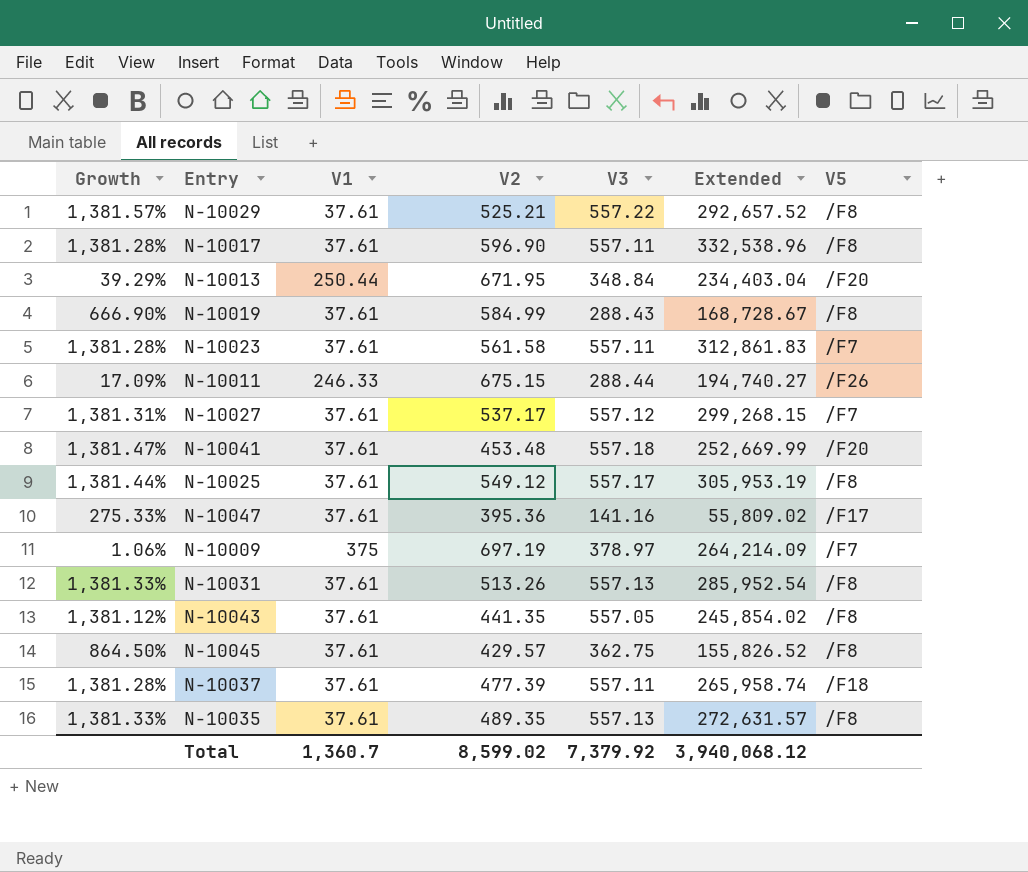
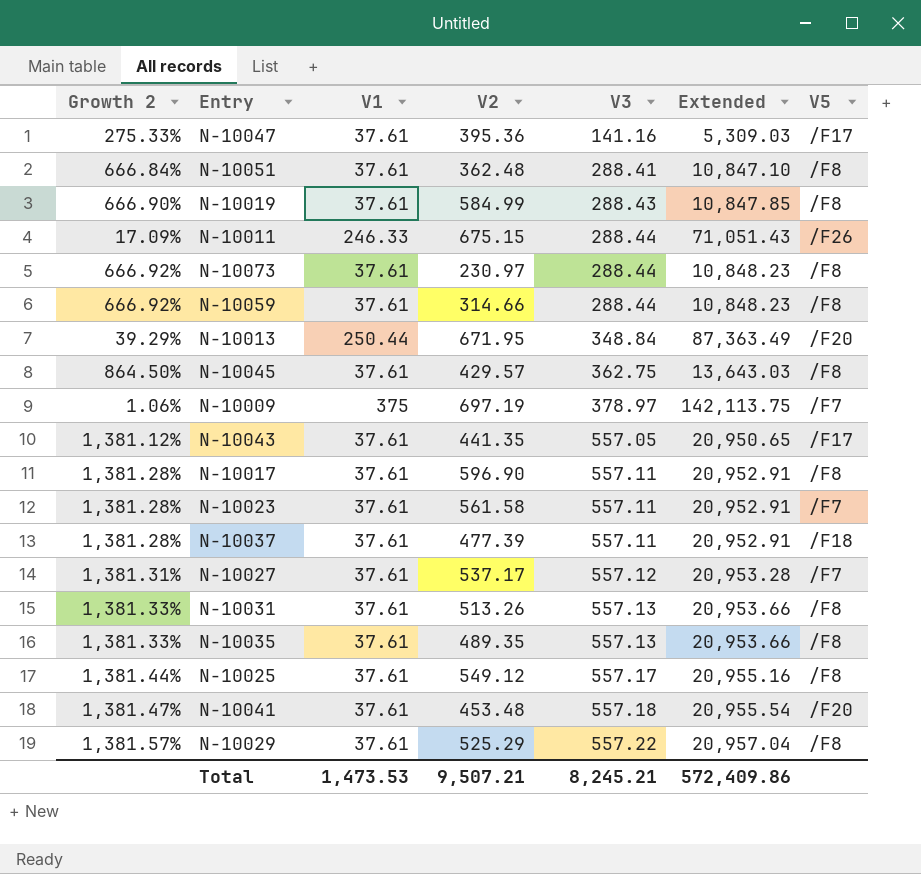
row order: none -> V3 ascending
column name: Growth -> Growth 2
column Extended | formula: [V2] * [V3] -> [V1] * [V3]
row N-10051: none -> 666.84% | 37.61 | 362.48 | 288.41 | 10,847.10 | /F8
row N-10073: none -> 666.92% | 37.61 | 230.97 | 288.44 | 10,848.23 | /F8
row N-10059: none -> 666.92% | 37.61 | 314.66 | 288.44 | 10,848.23 | /F8
N-10043 | V5: /F8 -> /F17
N-10029 | V2: 525.21 -> 525.29
Total | V1: 1,360.7 -> 1,473.53
Total | V2: 8,599.02 -> 9,507.21
Total | V3: 7,379.92 -> 8,245.21
Total | Extended: 3,940,068.12 -> 572,409.86

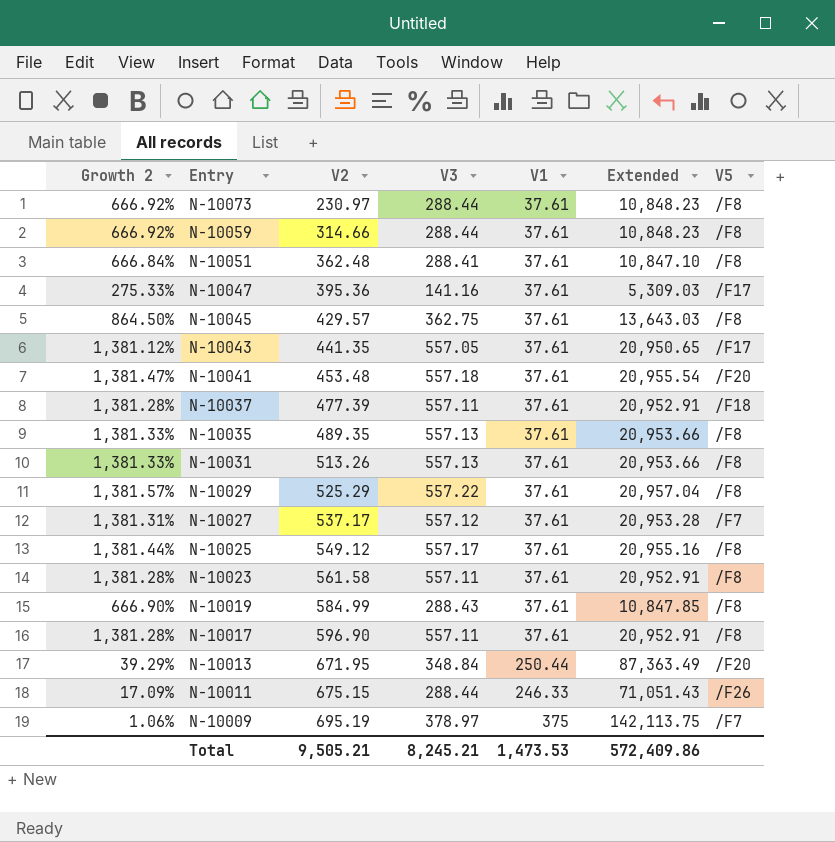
row order: V3 ascending -> Entry descending
column V1 | position: 3 -> 5
N-10023 | V5: /F7 -> /F8
N-10009 | V2: 697.19 -> 695.19
Total | V2: 9,507.21 -> 9,505.21

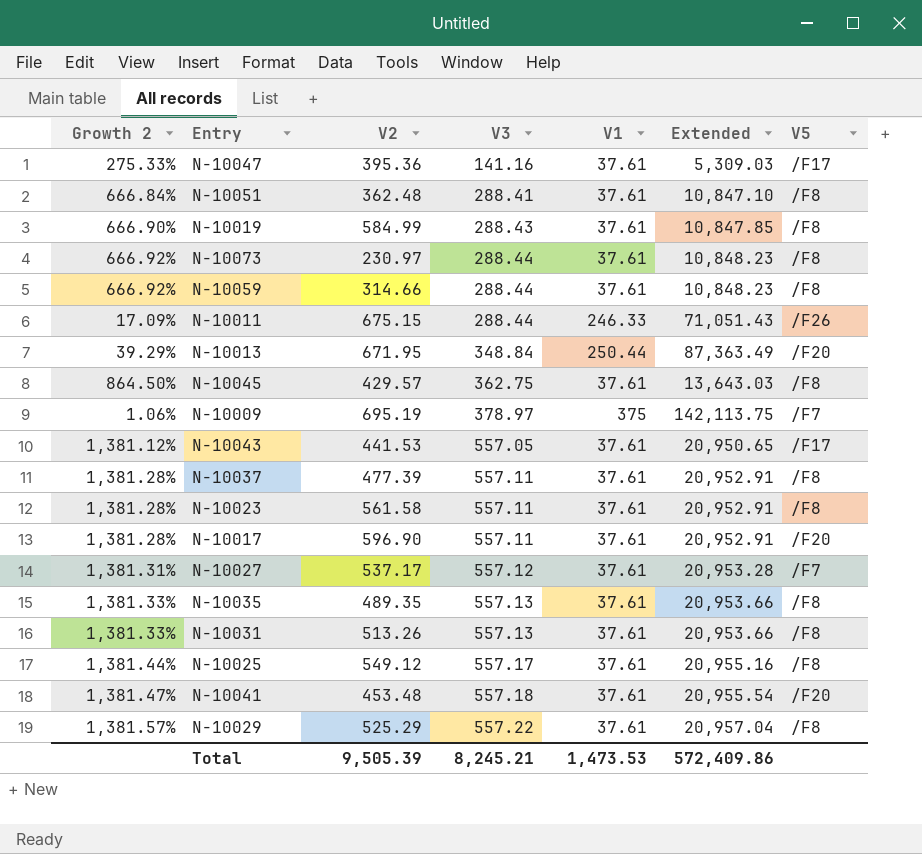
row order: Entry descending -> V3 ascending
N-10043 | V2: 441.35 -> 441.53
N-10037 | V5: /F18 -> /F8
N-10017 | V5: /F8 -> /F20
Total | V2: 9,505.21 -> 9,505.39

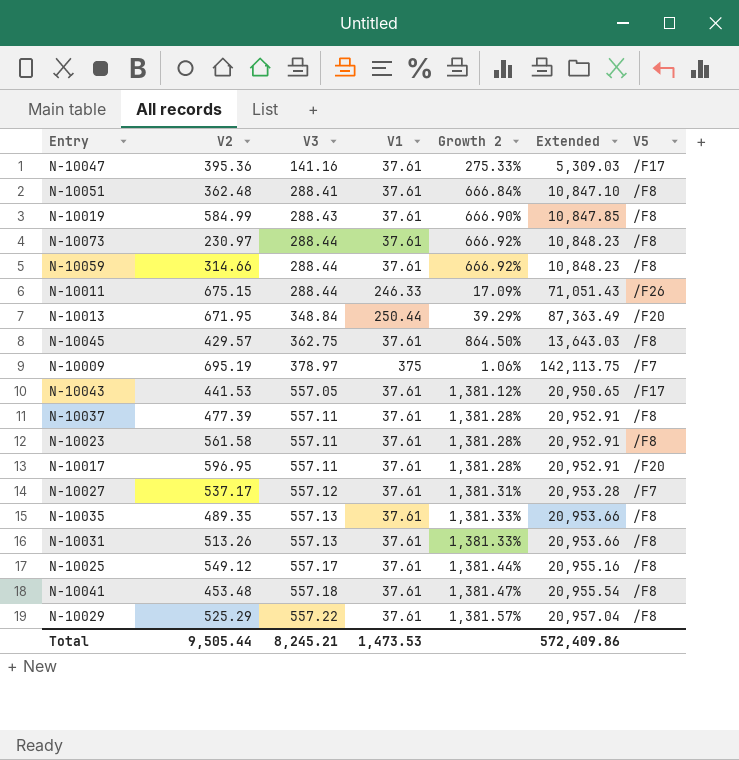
column Growth 2 | position: 1 -> 5
N-10017 | V2: 596.90 -> 596.95
N-10041 | V5: /F20 -> /F8
Total | V2: 9,505.39 -> 9,505.44

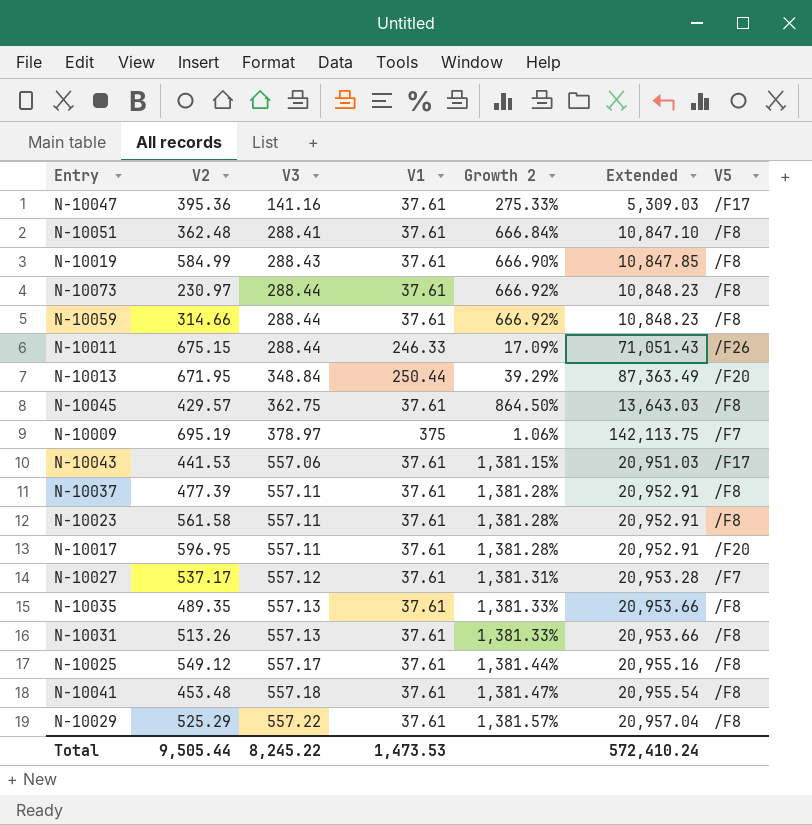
N-10043 | V3: 557.05 -> 557.06
N-10043 | Growth 2: 1,381.12% -> 1,381.15%
N-10043 | Extended: 20,950.65 -> 20,951.03
Total | V3: 8,245.21 -> 8,245.22
Total | Extended: 572,409.86 -> 572,410.24

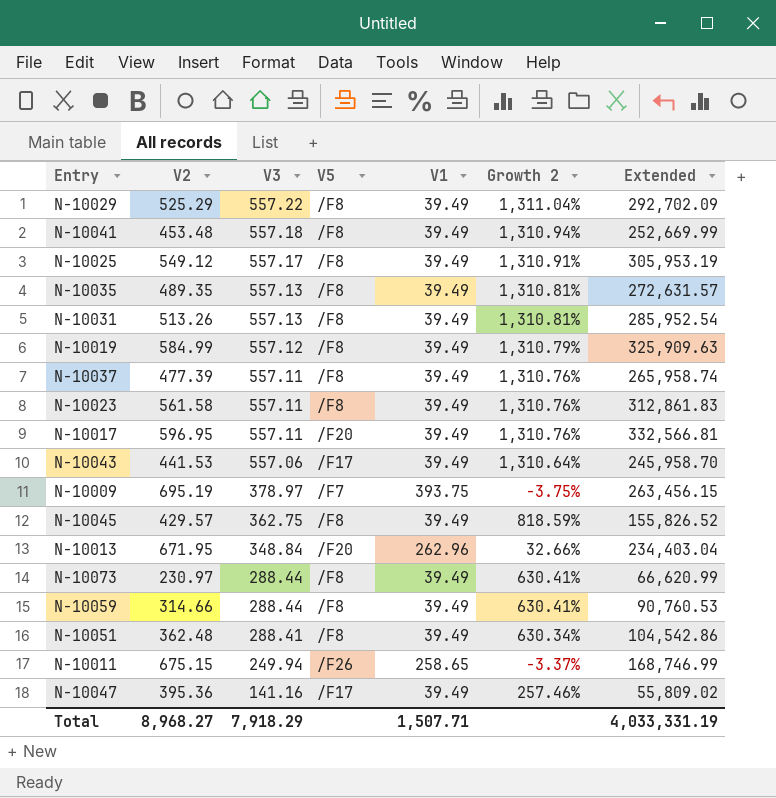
row order: V3 ascending -> V3 descending
column V5 | position: 7 -> 4
column Extended | formula: [V3] * [V1] -> [V2] * [V3]
row N-10027: 537.17 | 557.12 | 37.61 | 1,381.31% | 20,953.28 | /F7 -> none
N-10029 | V1: 37.61 -> 39.49
N-10029 | Growth 2: 1,381.57% -> 1,311.04%
N-10041 | V1: 37.61 -> 39.49
N-10041 | Growth 2: 1,381.47% -> 1,310.94%
N-10025 | V1: 37.61 -> 39.49
N-10025 | Growth 2: 1,381.44% -> 1,310.91%
N-10035 | V1: 37.61 -> 39.49
N-10035 | Growth 2: 1,381.33% -> 1,310.81%
N-10031 | V1: 37.61 -> 39.49
N-10031 | Growth 2: 1,381.33% -> 1,310.81%
N-10019 | V3: 288.43 -> 557.12
N-10019 | V1: 37.61 -> 39.49
N-10019 | Growth 2: 666.90% -> 1,310.79%
N-10037 | V1: 37.61 -> 39.49
N-10037 | Growth 2: 1,381.28% -> 1,310.76%
N-10023 | V1: 37.61 -> 39.49
N-10023 | Growth 2: 1,381.28% -> 1,310.76%
N-10017 | V1: 37.61 -> 39.49
N-10017 | Growth 2: 1,381.28% -> 1,310.76%
N-10043 | V1: 37.61 -> 39.49
N-10043 | Growth 2: 1,381.15% -> 1,310.64%
N-10009 | V1: 375 -> 393.75
N-10009 | Growth 2: 1.06% -> -3.75%
N-10045 | V1: 37.61 -> 39.49
N-10045 | Growth 2: 864.50% -> 818.59%
N-10013 | V1: 250.44 -> 262.96
N-10013 | Growth 2: 39.29% -> 32.66%
N-10073 | V1: 37.61 -> 39.49
N-10073 | Growth 2: 666.92% -> 630.41%
N-10059 | V1: 37.61 -> 39.49
N-10059 | Growth 2: 666.92% -> 630.41%
N-10051 | V1: 37.61 -> 39.49
N-10051 | Growth 2: 666.84% -> 630.34%
N-10011 | V3: 288.44 -> 249.94
N-10011 | V1: 246.33 -> 258.65
N-10011 | Growth 2: 17.09% -> -3.37%
N-10047 | V1: 37.61 -> 39.49
N-10047 | Growth 2: 275.33% -> 257.46%
Total | V2: 9,505.44 -> 8,968.27
Total | V3: 8,245.22 -> 7,918.29
Total | V1: 1,473.53 -> 1,507.71
Total | Extended: 572,410.24 -> 4,033,331.19

